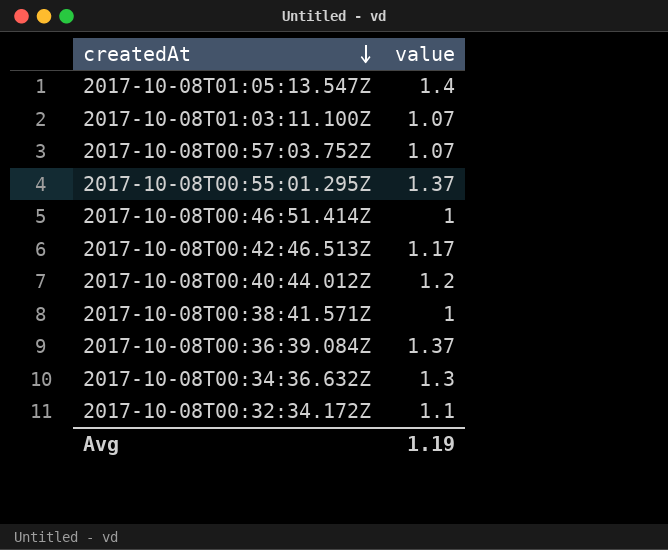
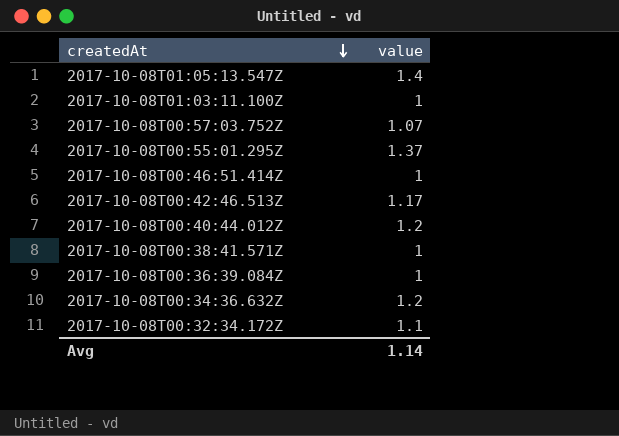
2017-10-08T01:03:11.100Z | value: 1.07 -> 1
2017-10-08T00:36:39.084Z | value: 1.37 -> 1
2017-10-08T00:34:36.632Z | value: 1.3 -> 1.2
Avg | value: 1.19 -> 1.14

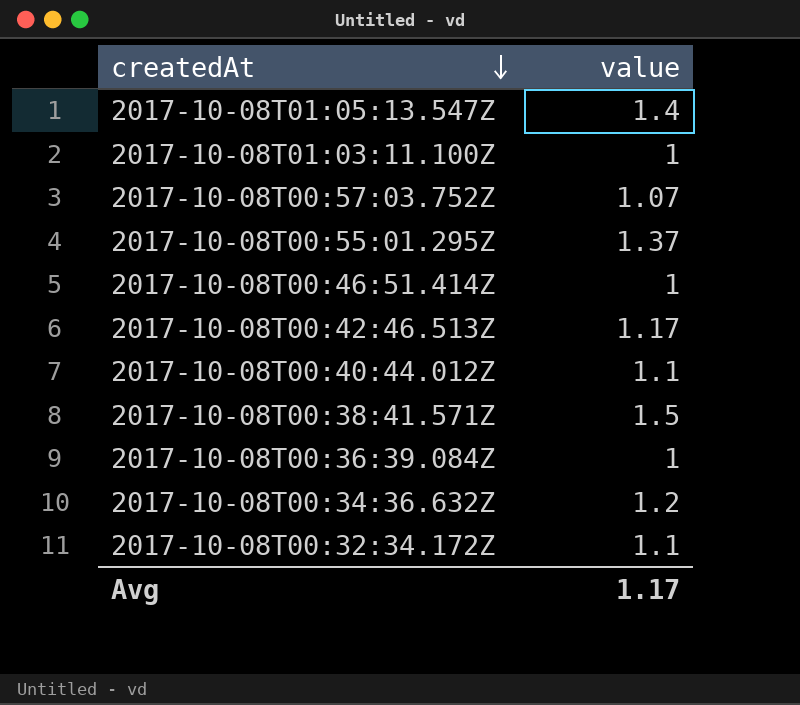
2017-10-08T00:40:44.012Z | value: 1.2 -> 1.1
2017-10-08T00:38:41.571Z | value: 1 -> 1.5
Avg | value: 1.14 -> 1.17

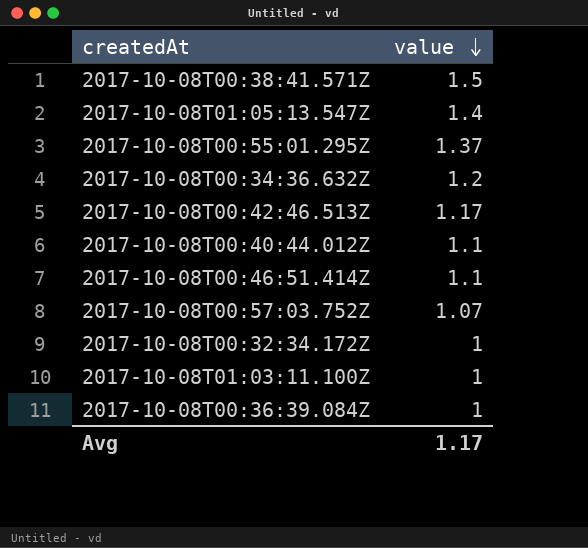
row order: createdAt descending -> value descending
2017-10-08T00:46:51.414Z | value: 1 -> 1.1
2017-10-08T00:32:34.172Z | value: 1.1 -> 1

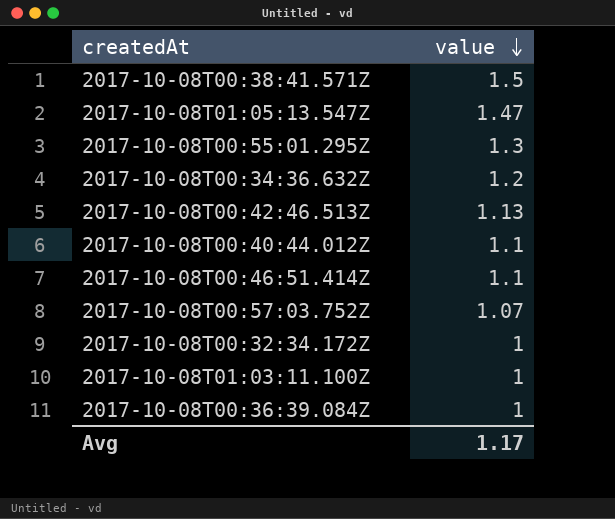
2017-10-08T01:05:13.547Z | value: 1.4 -> 1.47
2017-10-08T00:55:01.295Z | value: 1.37 -> 1.3
2017-10-08T00:42:46.513Z | value: 1.17 -> 1.13

